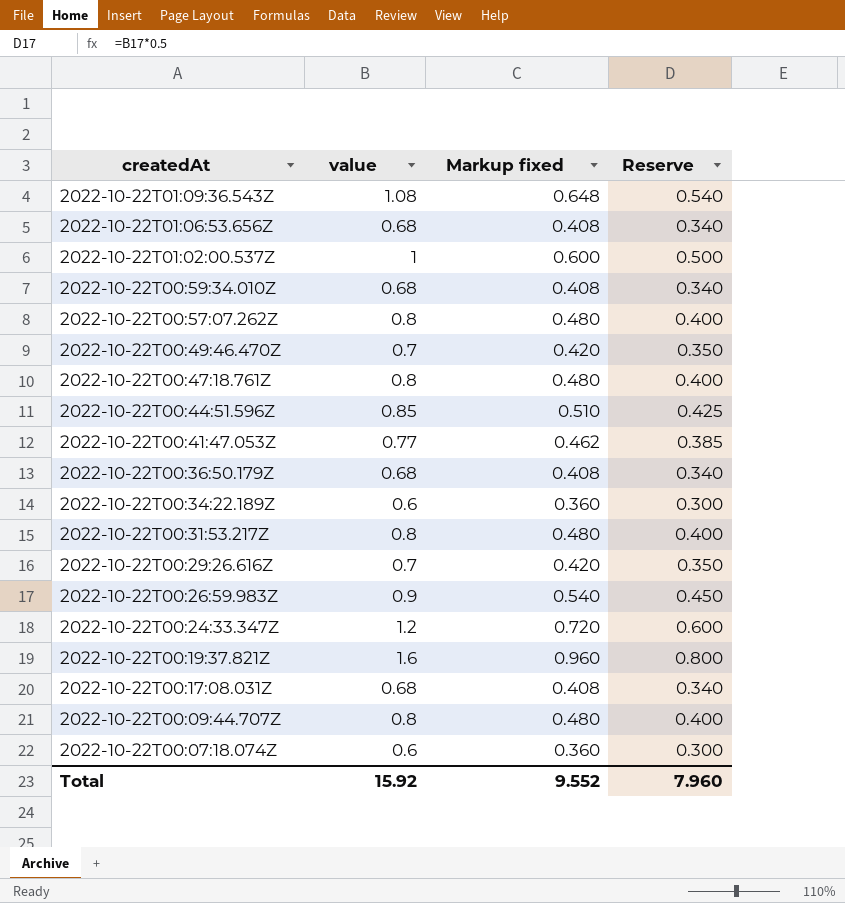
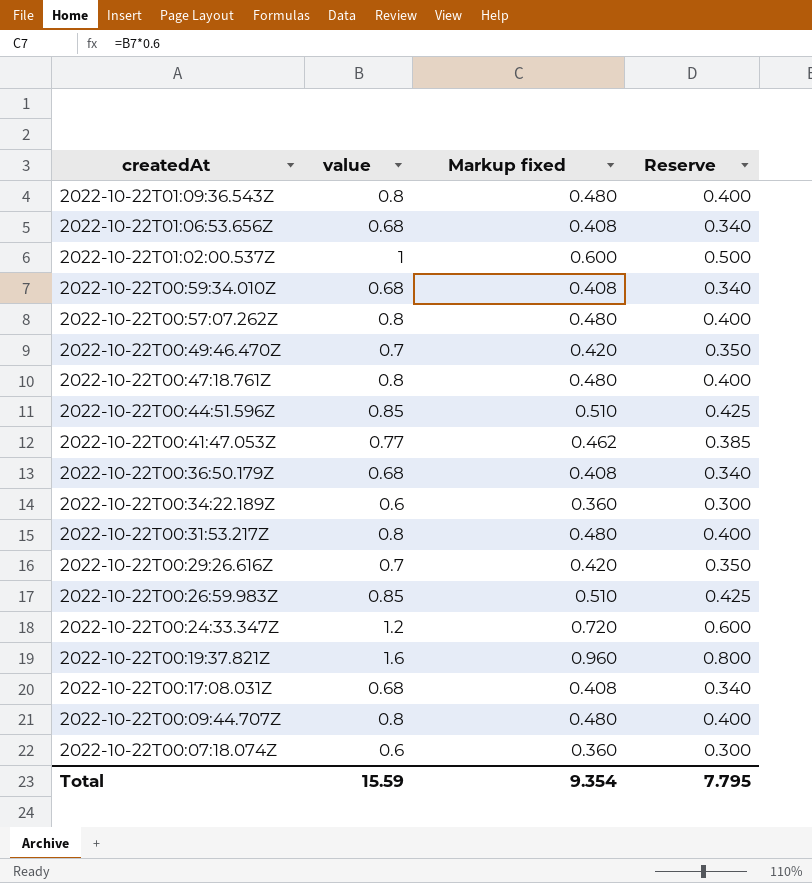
2022-10-22T01:09:36.543Z | value: 1.08 -> 0.8
2022-10-22T01:09:36.543Z | Markup fixed: 0.648 -> 0.480
2022-10-22T01:09:36.543Z | Reserve: 0.540 -> 0.400
2022-10-22T00:26:59.983Z | value: 0.9 -> 0.85
2022-10-22T00:26:59.983Z | Markup fixed: 0.540 -> 0.510
2022-10-22T00:26:59.983Z | Reserve: 0.450 -> 0.425
Total | value: 15.92 -> 15.59
Total | Markup fixed: 9.552 -> 9.354
Total | Reserve: 7.960 -> 7.795

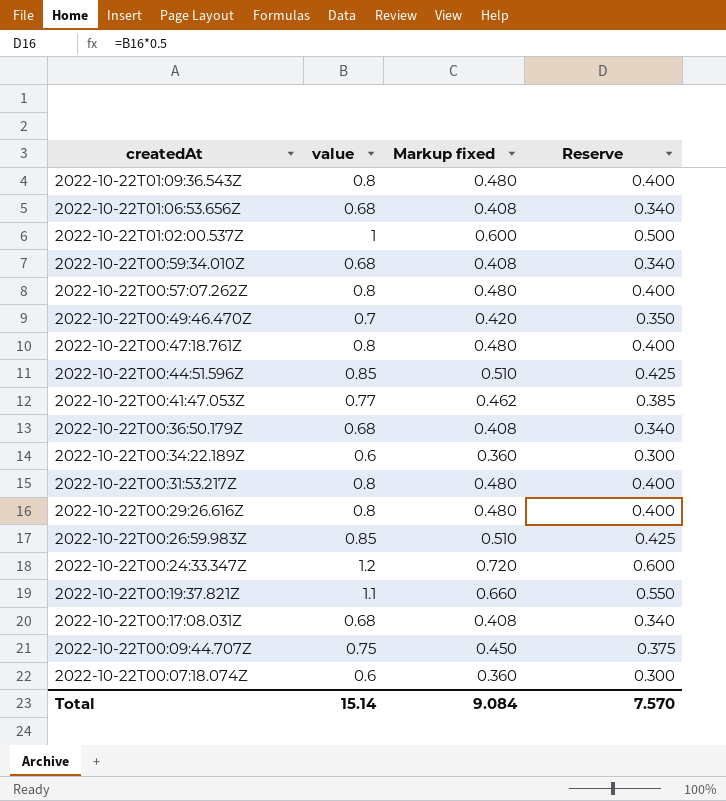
2022-10-22T00:29:26.616Z | value: 0.7 -> 0.8
2022-10-22T00:29:26.616Z | Markup fixed: 0.420 -> 0.480
2022-10-22T00:29:26.616Z | Reserve: 0.350 -> 0.400
2022-10-22T00:19:37.821Z | value: 1.6 -> 1.1
2022-10-22T00:19:37.821Z | Markup fixed: 0.960 -> 0.660
2022-10-22T00:19:37.821Z | Reserve: 0.800 -> 0.550
2022-10-22T00:09:44.707Z | value: 0.8 -> 0.75
2022-10-22T00:09:44.707Z | Markup fixed: 0.480 -> 0.450
2022-10-22T00:09:44.707Z | Reserve: 0.400 -> 0.375
Total | value: 15.59 -> 15.14
Total | Markup fixed: 9.354 -> 9.084
Total | Reserve: 7.795 -> 7.570

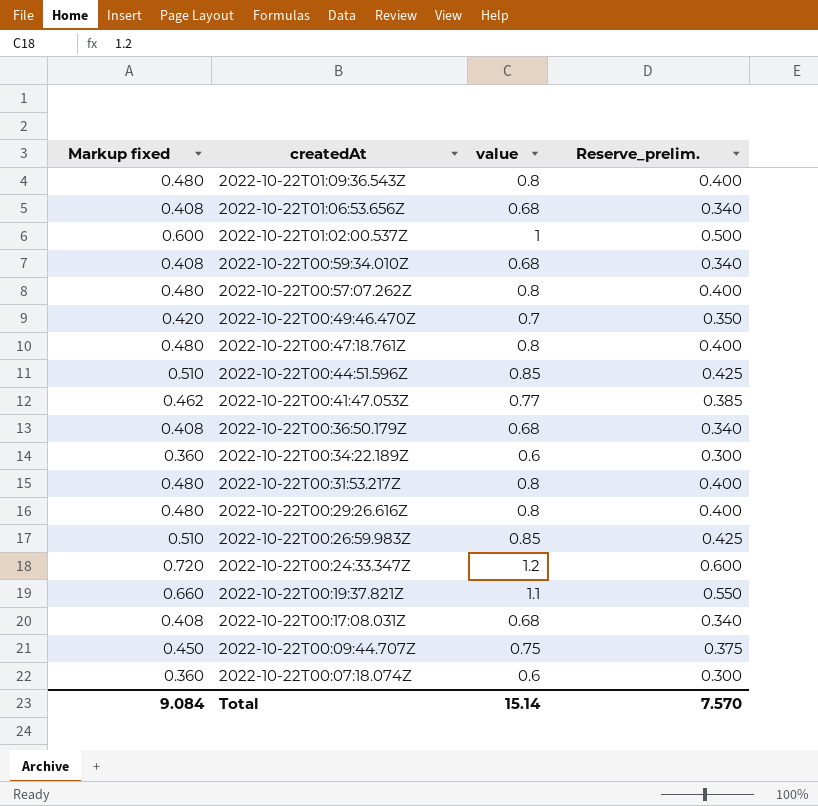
column Markup fixed | position: 3 -> 1
column name: Reserve -> Reserve_prelim.

